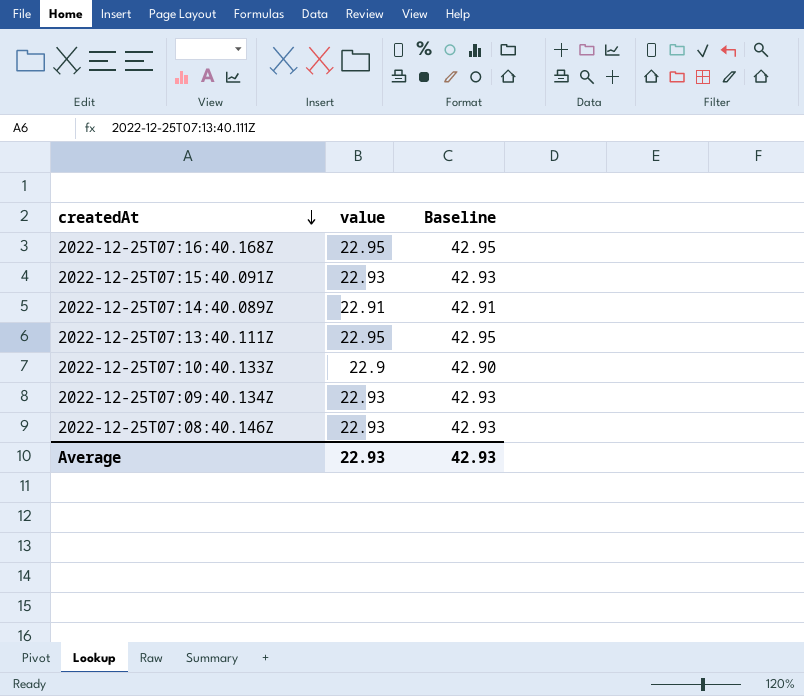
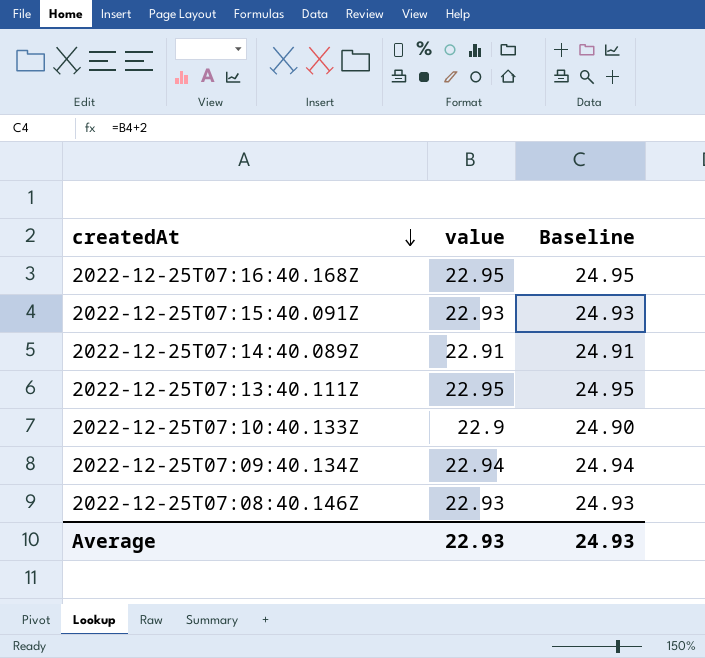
column Baseline | formula: [value] + 20 -> [value] + 2
2022-12-25T07:09:40.134Z | value: 22.93 -> 22.94
Average | Baseline: 42.93 -> 24.93

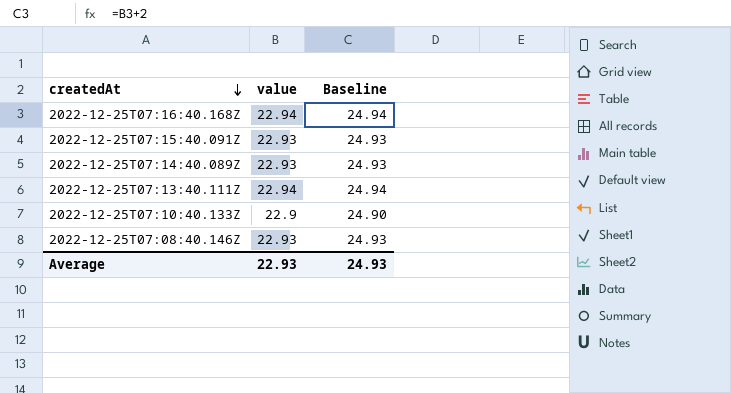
row 2022-12-25T07:09:40.134Z: 22.94 | 24.94 -> none
2022-12-25T07:16:40.168Z | value: 22.95 -> 22.94
2022-12-25T07:16:40.168Z | Baseline: 24.95 -> 24.94
2022-12-25T07:14:40.089Z | value: 22.91 -> 22.93
2022-12-25T07:14:40.089Z | Baseline: 24.91 -> 24.93
2022-12-25T07:13:40.111Z | value: 22.95 -> 22.94
2022-12-25T07:13:40.111Z | Baseline: 24.95 -> 24.94

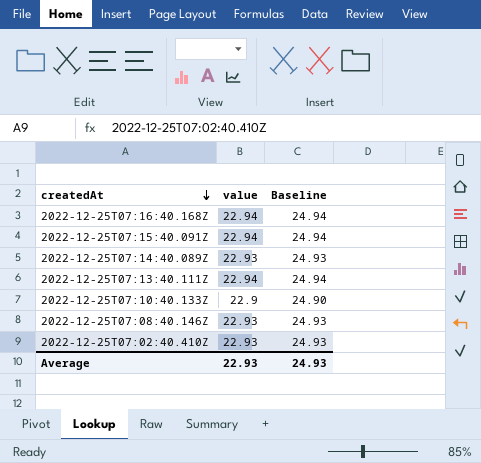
2022-12-25T07:15:40.091Z | value: 22.93 -> 22.94
2022-12-25T07:15:40.091Z | Baseline: 24.93 -> 24.94
row 2022-12-25T07:02:40.410Z: none -> 22.93 | 24.93

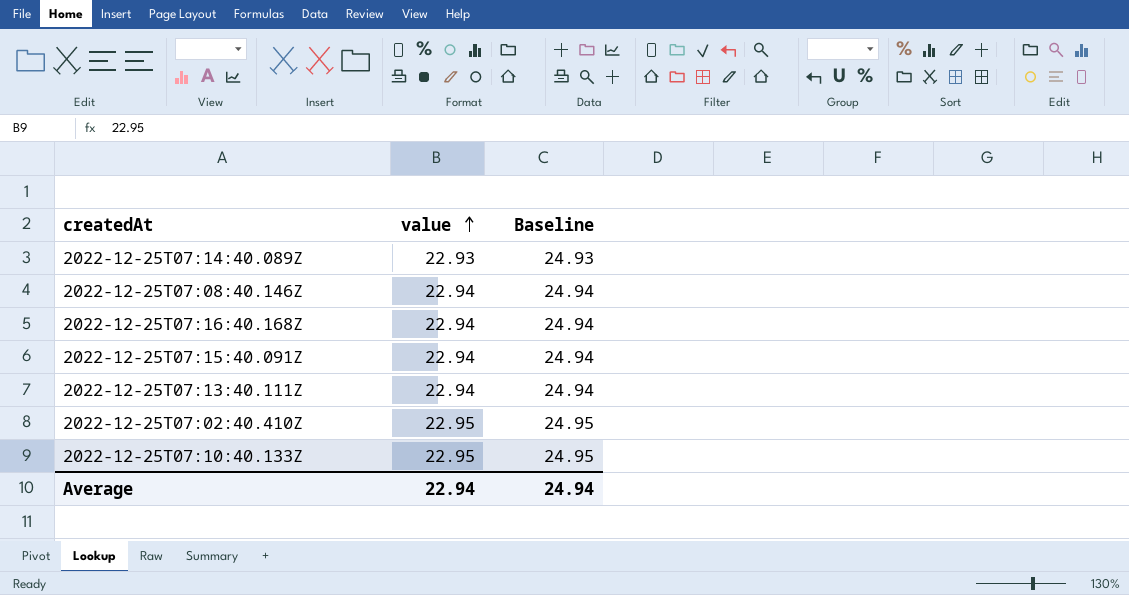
row order: createdAt descending -> value ascending
2022-12-25T07:08:40.146Z | value: 22.93 -> 22.94
2022-12-25T07:08:40.146Z | Baseline: 24.93 -> 24.94
2022-12-25T07:02:40.410Z | value: 22.93 -> 22.95
2022-12-25T07:02:40.410Z | Baseline: 24.93 -> 24.95
2022-12-25T07:10:40.133Z | value: 22.9 -> 22.95
2022-12-25T07:10:40.133Z | Baseline: 24.90 -> 24.95
Average | value: 22.93 -> 22.94
Average | Baseline: 24.93 -> 24.94

